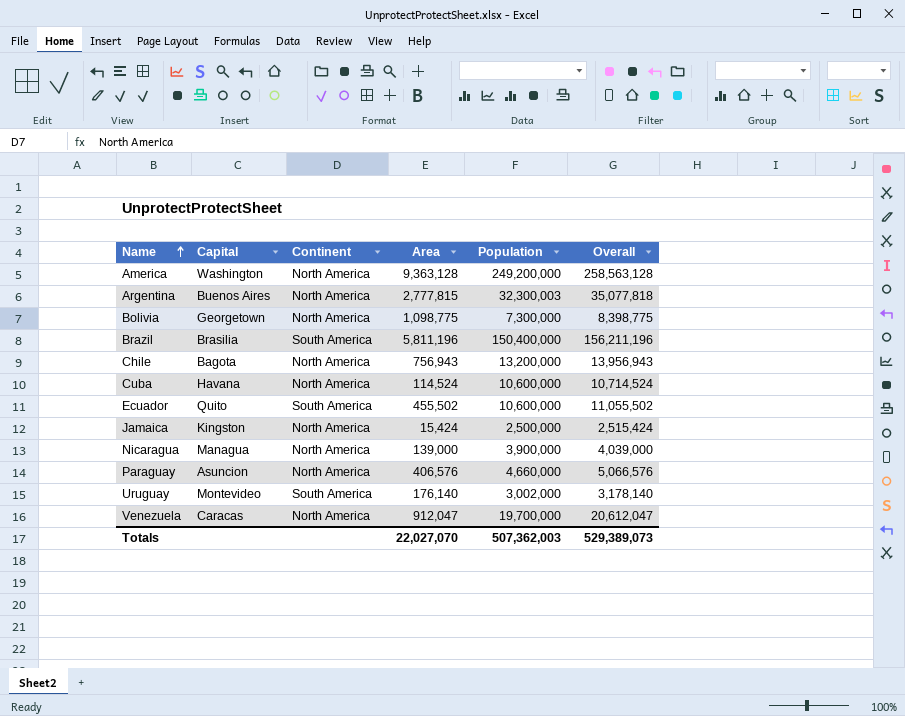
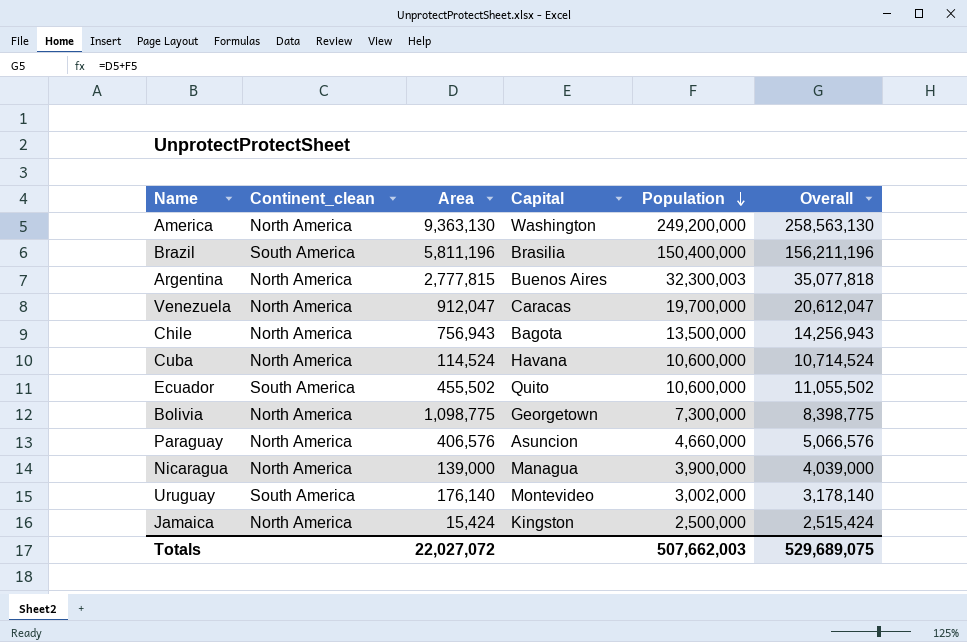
row order: Name ascending -> Population descending
column name: Continent -> Continent_clean
column Capital | position: 2 -> 4
America | Area: 9,363,128 -> 9,363,130
America | Overall: 258,563,128 -> 258,563,130
Chile | Population: 13,200,000 -> 13,500,000
Chile | Overall: 13,956,943 -> 14,256,943
Totals | Area: 22,027,070 -> 22,027,072
Totals | Population: 507,362,003 -> 507,662,003
Totals | Overall: 529,389,073 -> 529,689,075

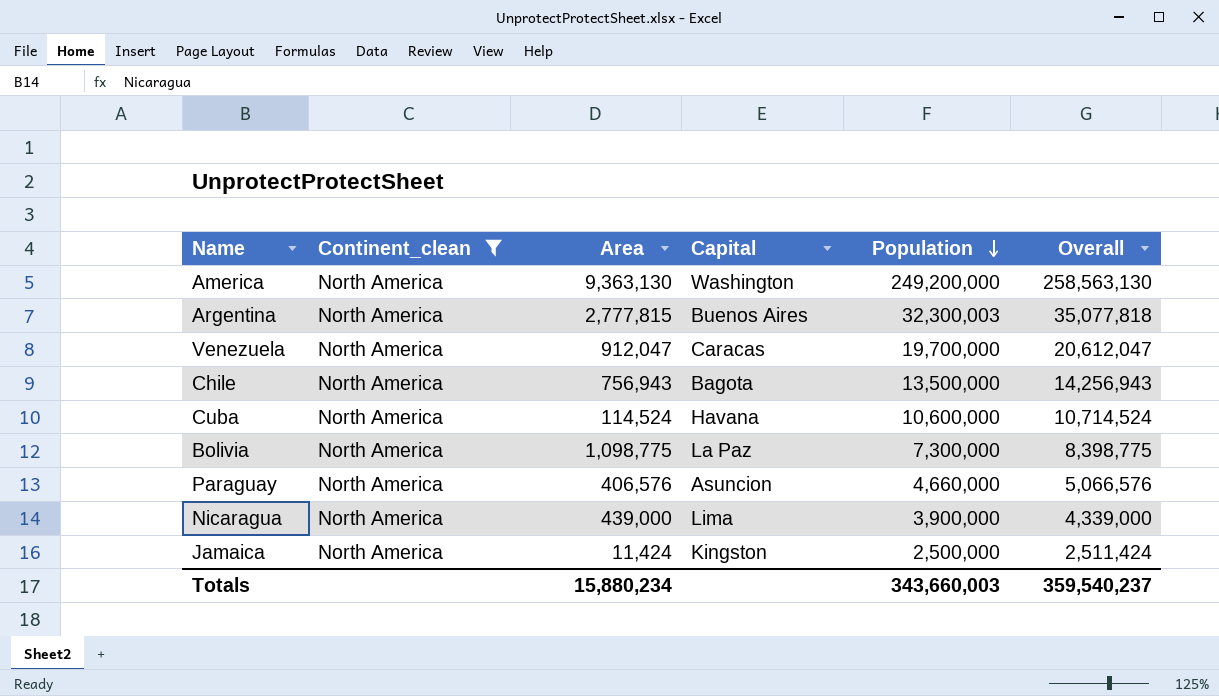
filter: none -> Continent_clean = North America
Bolivia | Capital: Georgetown -> La Paz
Nicaragua | Area: 139,000 -> 439,000
Nicaragua | Capital: Managua -> Lima
Nicaragua | Overall: 4,039,000 -> 4,339,000
Jamaica | Area: 15,424 -> 11,424
Jamaica | Overall: 2,515,424 -> 2,511,424
Totals | Area: 22,027,072 -> 15,880,234
Totals | Population: 507,662,003 -> 343,660,003
Totals | Overall: 529,689,075 -> 359,540,237

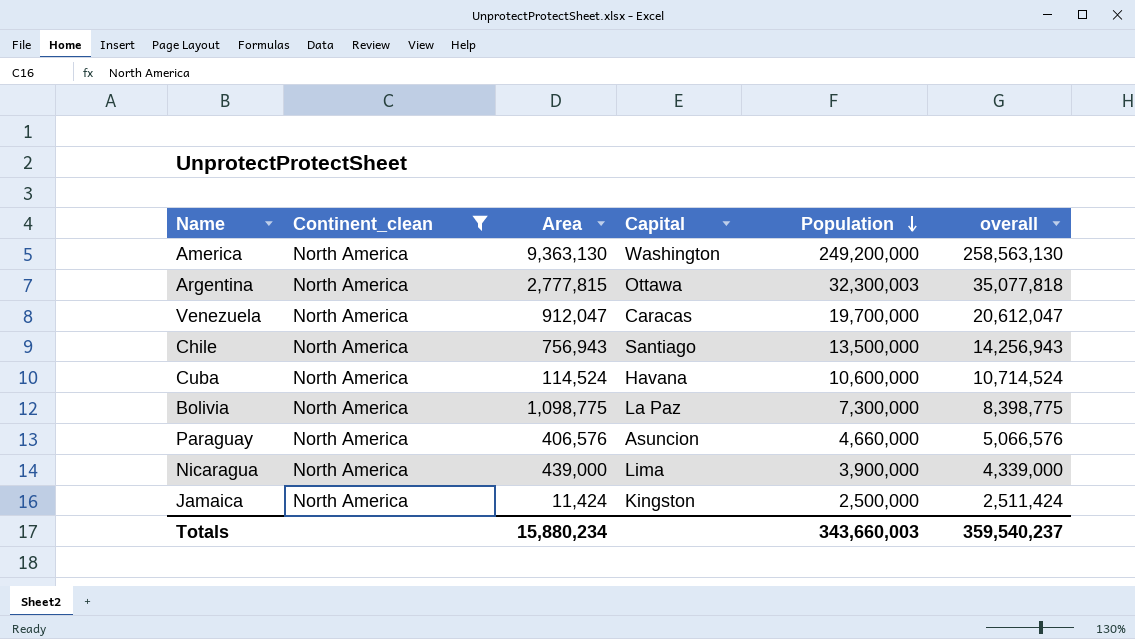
column name: Overall -> overall
Argentina | Capital: Buenos Aires -> Ottawa
Chile | Capital: Bagota -> Santiago

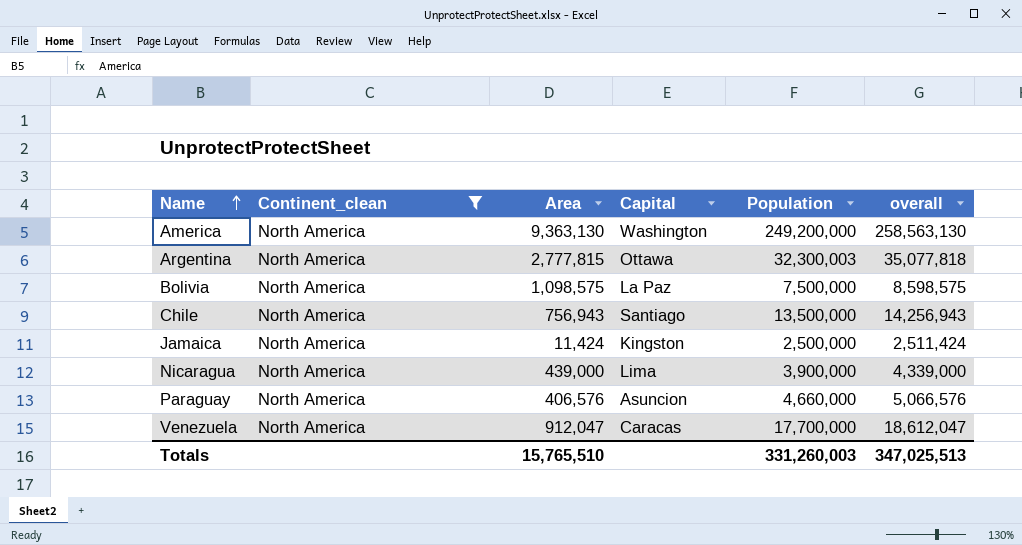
row order: Population descending -> Name ascending
row Cuba: North America | 114,524 | Havana | 10,600,000 | 10,714,524 -> none
Bolivia | Area: 1,098,775 -> 1,098,575
Bolivia | Population: 7,300,000 -> 7,500,000
Bolivia | overall: 8,398,775 -> 8,598,575
Venezuela | Population: 19,700,000 -> 17,700,000
Venezuela | overall: 20,612,047 -> 18,612,047
Totals | Area: 15,880,234 -> 15,765,510
Totals | Population: 343,660,003 -> 331,260,003
Totals | overall: 359,540,237 -> 347,025,513

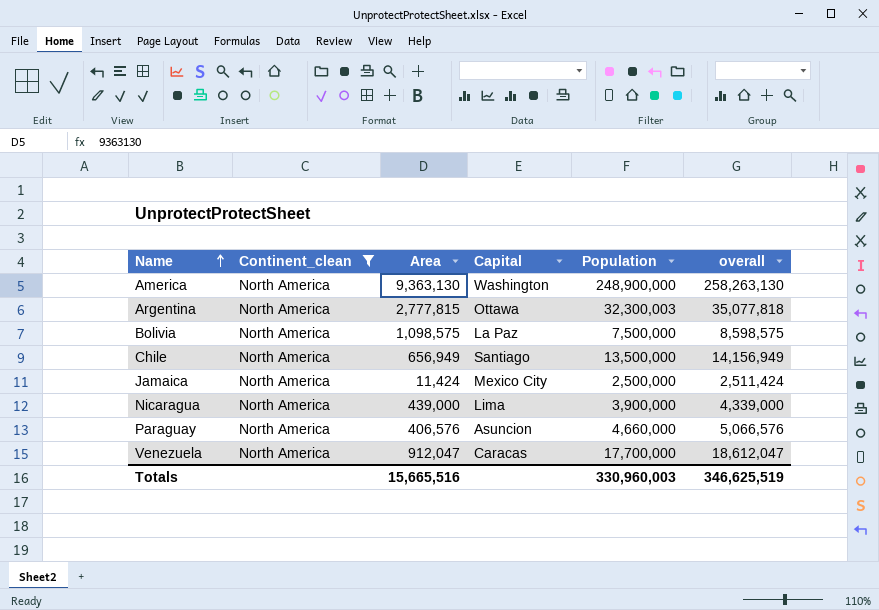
America | Population: 249,200,000 -> 248,900,000
America | overall: 258,563,130 -> 258,263,130
Chile | Area: 756,943 -> 656,949
Chile | overall: 14,256,943 -> 14,156,949
Jamaica | Capital: Kingston -> Mexico City
Totals | Area: 15,765,510 -> 15,665,516
Totals | Population: 331,260,003 -> 330,960,003
Totals | overall: 347,025,513 -> 346,625,519

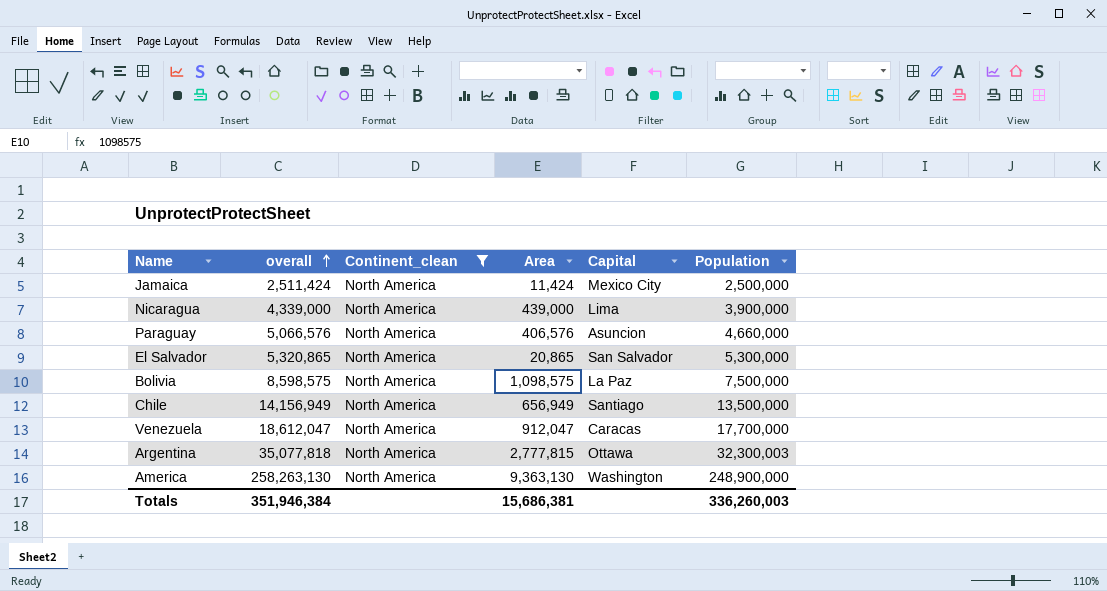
row order: Name ascending -> overall ascending
column overall | position: 6 -> 2
row El Salvador: none -> 5,320,865 | North America | 20,865 | San Salvador | 5,300,000
Totals | overall: 346,625,519 -> 351,946,384
Totals | Area: 15,665,516 -> 15,686,381
Totals | Population: 330,960,003 -> 336,260,003

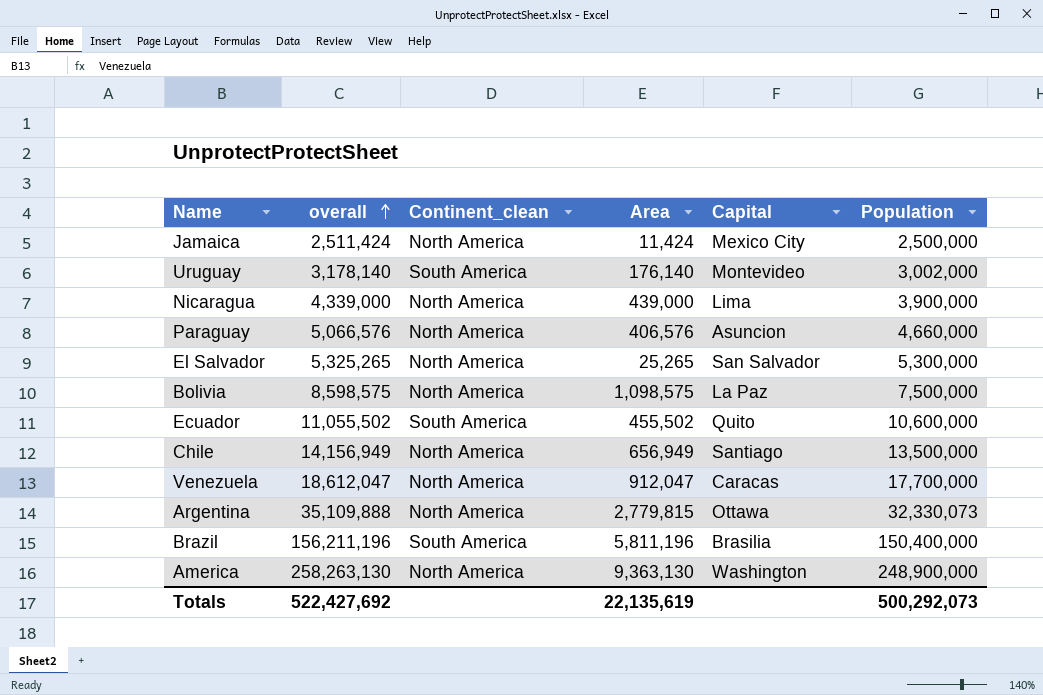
filter: Continent_clean = North America -> none
El Salvador | overall: 5,320,865 -> 5,325,265
El Salvador | Area: 20,865 -> 25,265
Argentina | overall: 35,077,818 -> 35,109,888
Argentina | Area: 2,777,815 -> 2,779,815
Argentina | Population: 32,300,003 -> 32,330,073
Totals | overall: 351,946,384 -> 522,427,692
Totals | Area: 15,686,381 -> 22,135,619
Totals | Population: 336,260,003 -> 500,292,073

